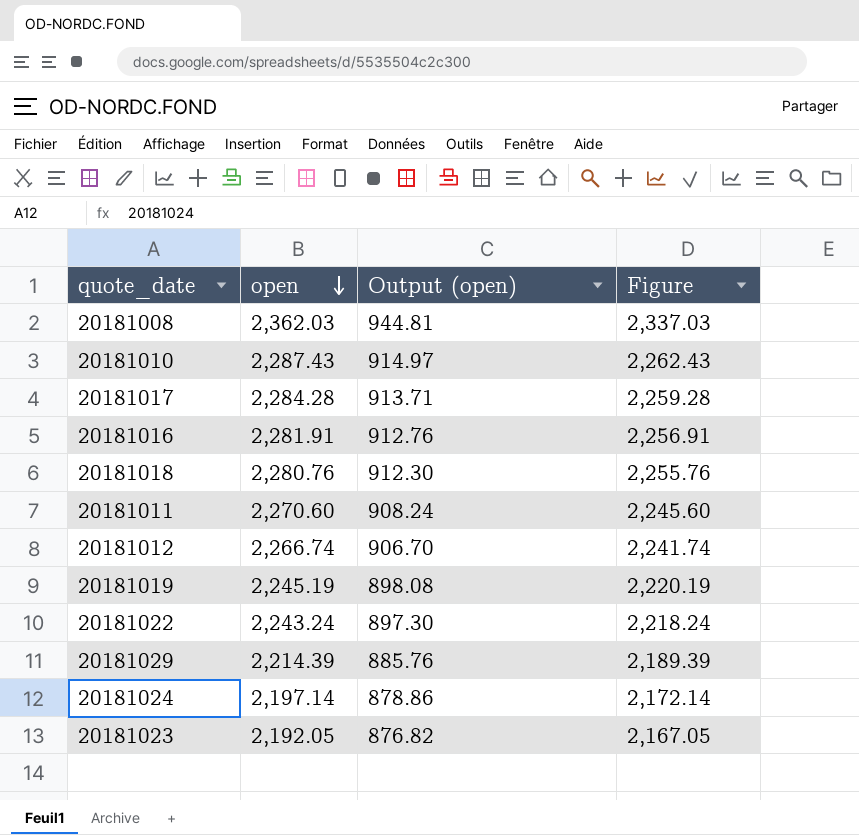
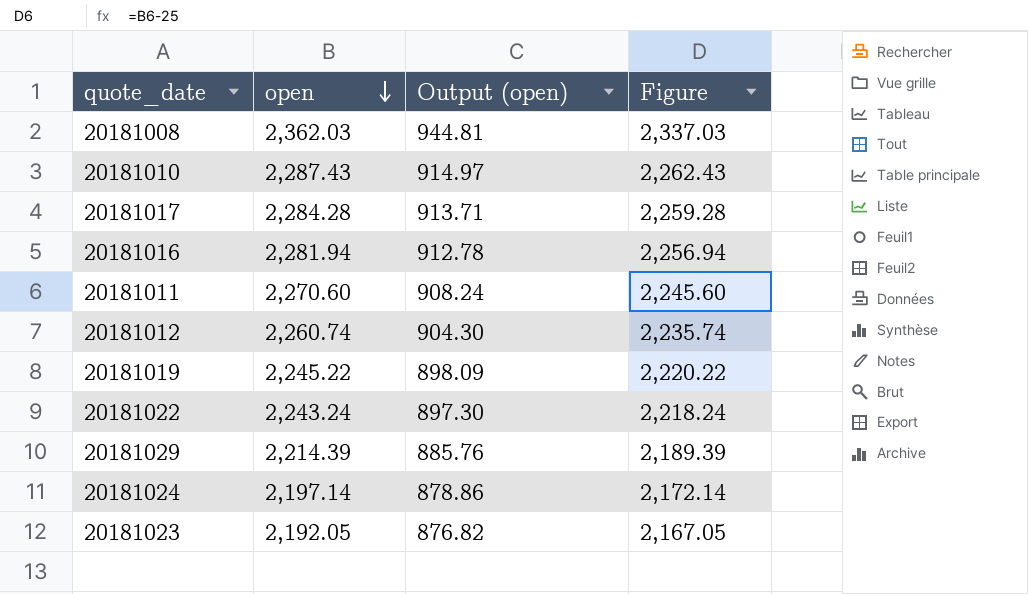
row 20181018: 2,280.76 | 912.30 | 2,255.76 -> none
20181016 | open: 2,281.91 -> 2,281.94
20181016 | Output (open): 912.76 -> 912.78
20181016 | Figure: 2,256.91 -> 2,256.94
20181012 | open: 2,266.74 -> 2,260.74
20181012 | Output (open): 906.70 -> 904.30
20181012 | Figure: 2,241.74 -> 2,235.74
20181019 | open: 2,245.19 -> 2,245.22
20181019 | Output (open): 898.08 -> 898.09
20181019 | Figure: 2,220.19 -> 2,220.22

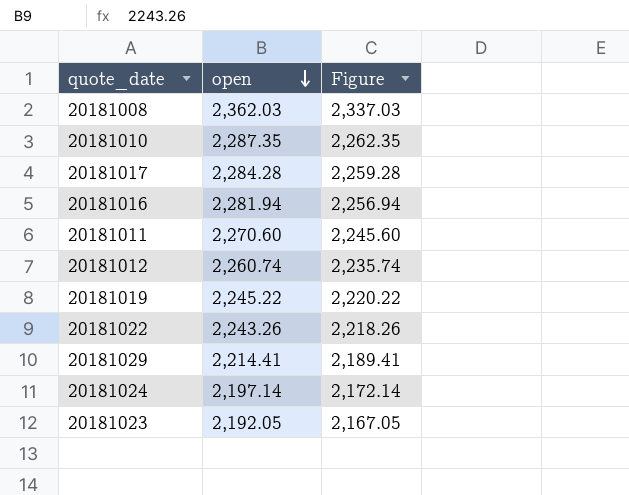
column Output (open) | formula: [open] * 0.4 -> none
20181010 | open: 2,287.43 -> 2,287.35
20181010 | Figure: 2,262.43 -> 2,262.35
20181022 | open: 2,243.24 -> 2,243.26
20181022 | Figure: 2,218.24 -> 2,218.26
20181029 | open: 2,214.39 -> 2,214.41
20181029 | Figure: 2,189.39 -> 2,189.41

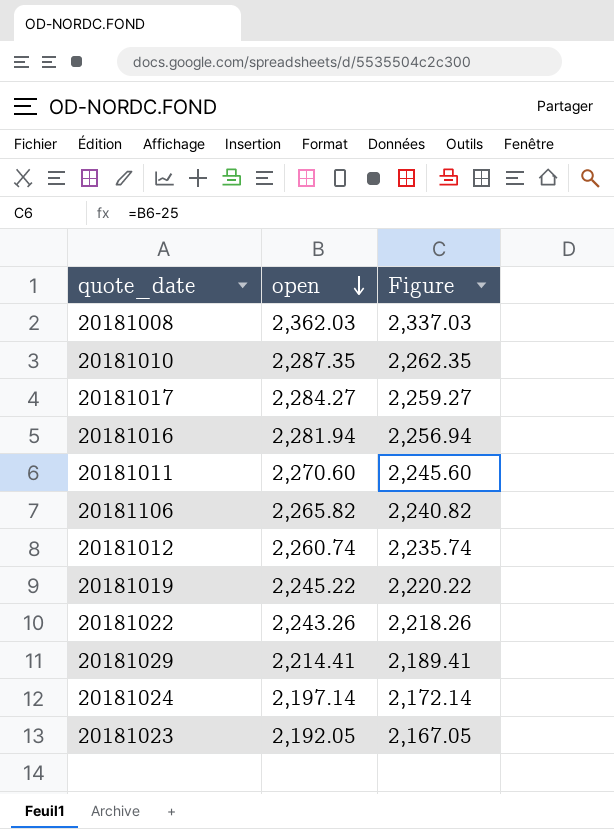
20181017 | open: 2,284.28 -> 2,284.27
20181017 | Figure: 2,259.28 -> 2,259.27
row 20181106: none -> 2,265.82 | 2,240.82

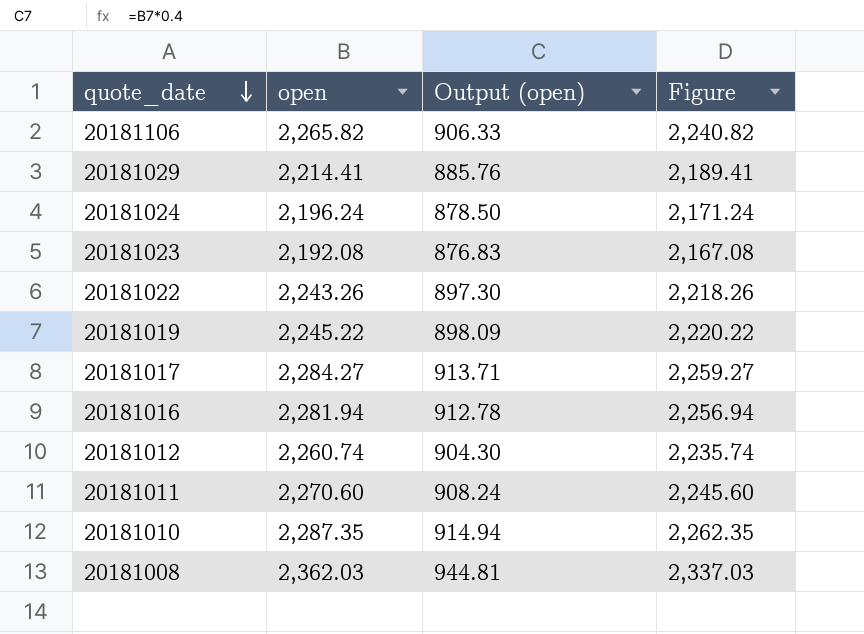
row order: open descending -> quote_date descending
column Output (open) | formula: none -> [open] * 0.4
20181024 | open: 2,197.14 -> 2,196.24
20181024 | Figure: 2,172.14 -> 2,171.24
20181023 | open: 2,192.05 -> 2,192.08
20181023 | Figure: 2,167.05 -> 2,167.08

